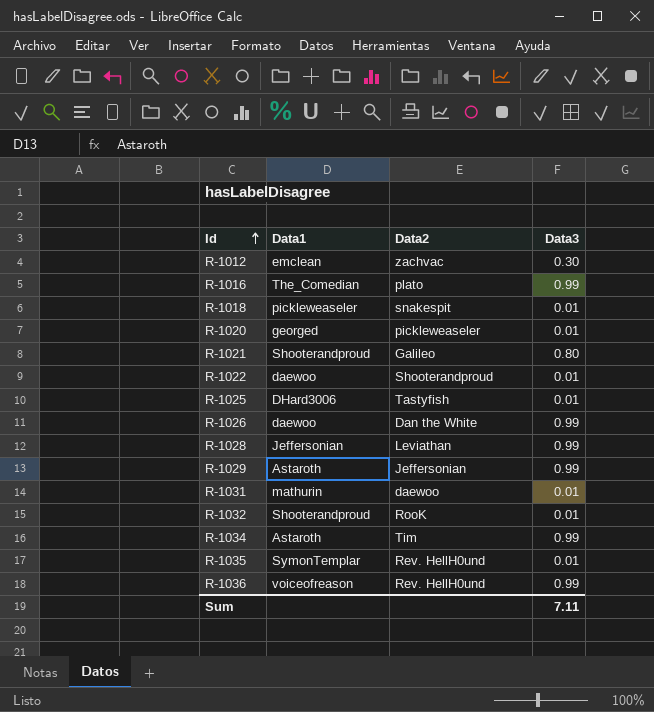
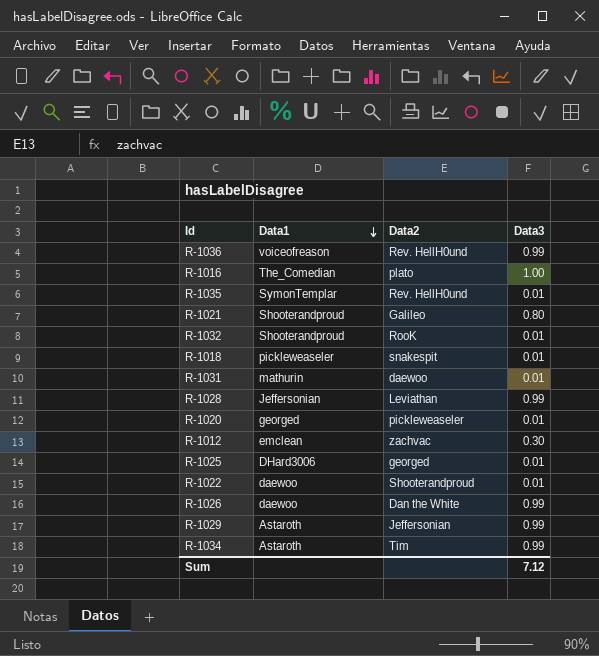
row order: Id ascending -> Data1 descending
R-1016 | Data3: 0.99 -> 1.00
R-1025 | Data2: Tastyfish -> georged
Sum | Data3: 7.11 -> 7.12

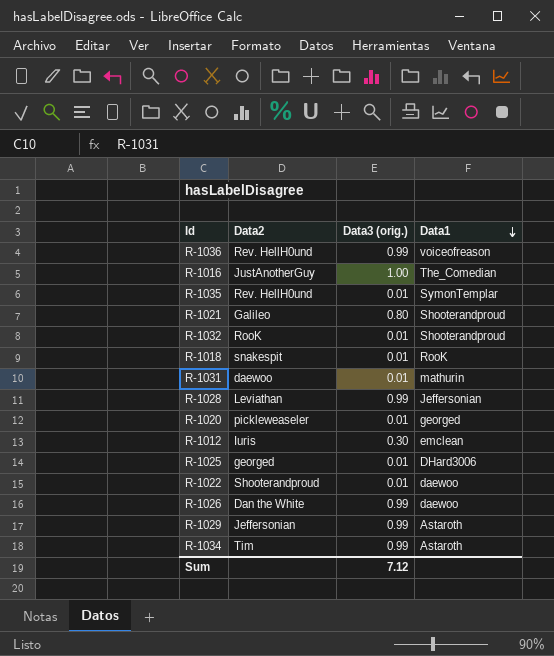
column name: Data3 -> Data3 (orig.)
column Data1 | position: 2 -> 4
R-1016 | Data2: plato -> JustAnotherGuy
R-1018 | Data1: pickleweaseler -> RooK
R-1012 | Data2: zachvac -> Iuris

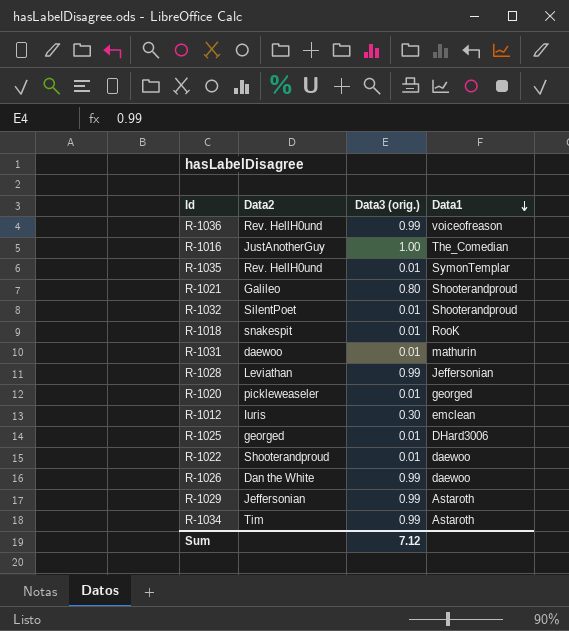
R-1032 | Data2: RooK -> SilentPoet

